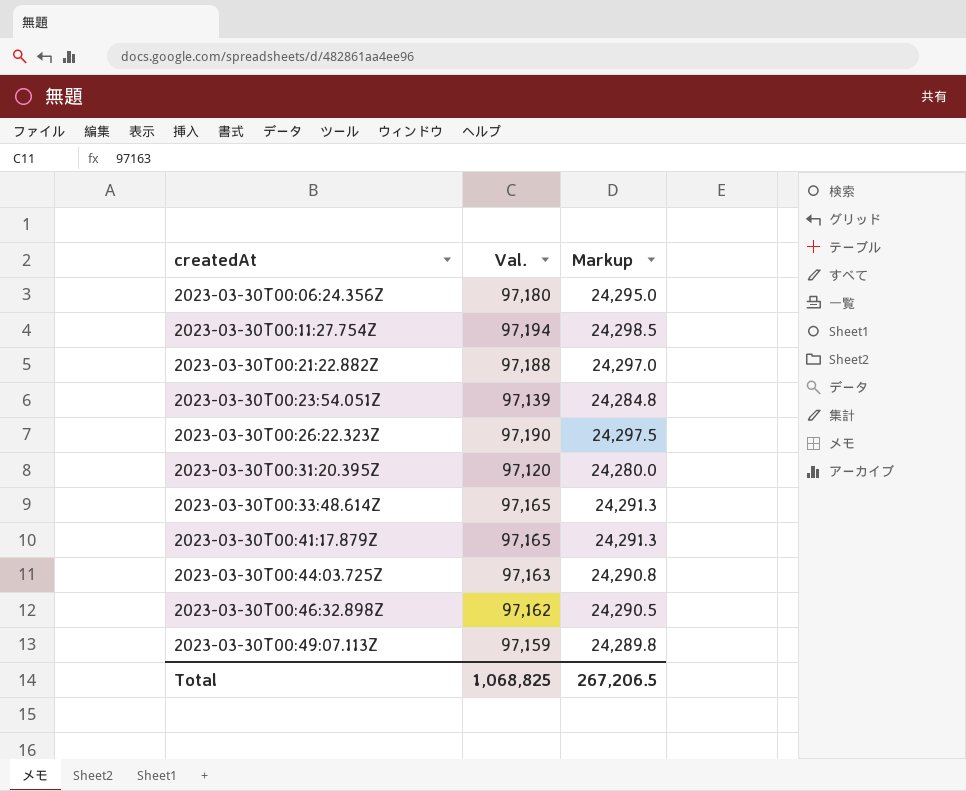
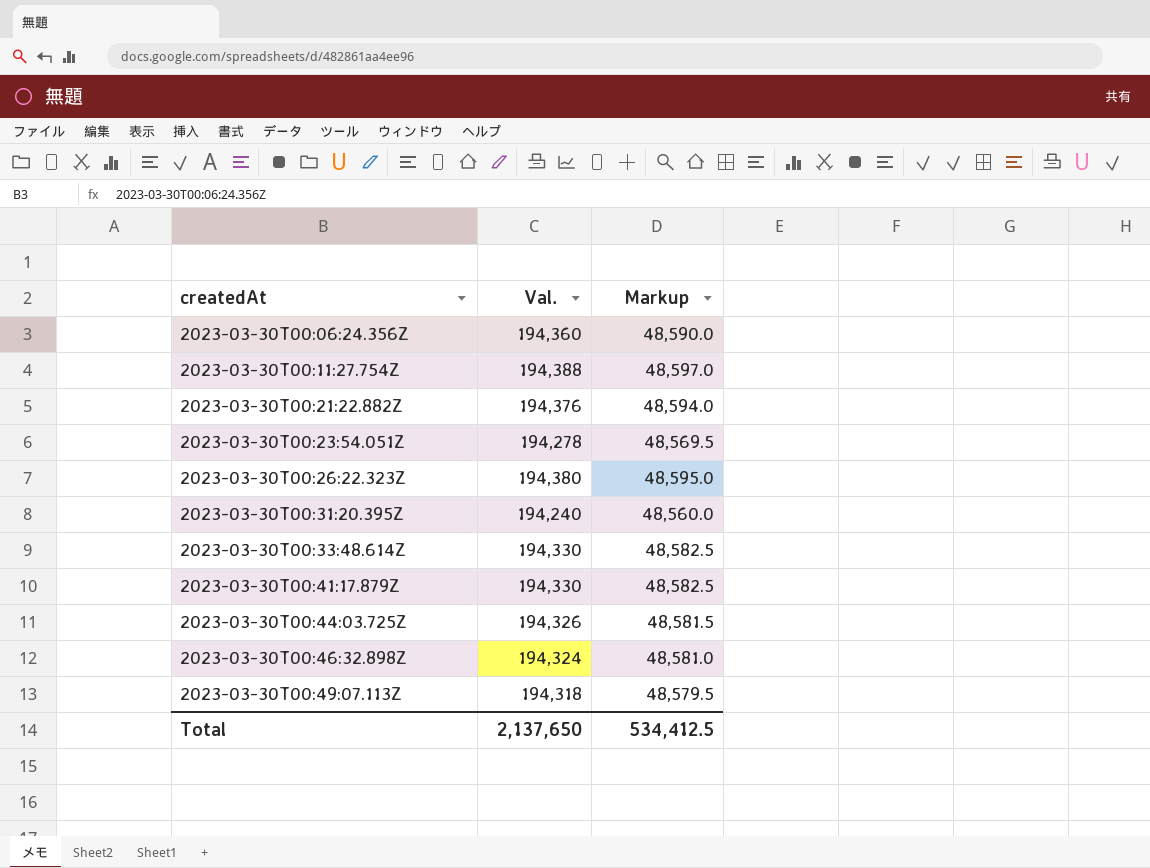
2023-03-30T00:06:24.356Z | Val.: 97,180 -> 194,360
2023-03-30T00:06:24.356Z | Markup: 24,295.0 -> 48,590.0
2023-03-30T00:11:27.754Z | Val.: 97,194 -> 194,388
2023-03-30T00:11:27.754Z | Markup: 24,298.5 -> 48,597.0
2023-03-30T00:21:22.882Z | Val.: 97,188 -> 194,376
2023-03-30T00:21:22.882Z | Markup: 24,297.0 -> 48,594.0
2023-03-30T00:23:54.051Z | Val.: 97,139 -> 194,278
2023-03-30T00:23:54.051Z | Markup: 24,284.8 -> 48,569.5
2023-03-30T00:26:22.323Z | Val.: 97,190 -> 194,380
2023-03-30T00:26:22.323Z | Markup: 24,297.5 -> 48,595.0
2023-03-30T00:31:20.395Z | Val.: 97,120 -> 194,240
2023-03-30T00:31:20.395Z | Markup: 24,280.0 -> 48,560.0
2023-03-30T00:33:48.614Z | Val.: 97,165 -> 194,330
2023-03-30T00:33:48.614Z | Markup: 24,291.3 -> 48,582.5
2023-03-30T00:41:17.879Z | Val.: 97,165 -> 194,330
2023-03-30T00:41:17.879Z | Markup: 24,291.3 -> 48,582.5
2023-03-30T00:44:03.725Z | Val.: 97,163 -> 194,326
2023-03-30T00:44:03.725Z | Markup: 24,290.8 -> 48,581.5
2023-03-30T00:46:32.898Z | Val.: 97,162 -> 194,324
2023-03-30T00:46:32.898Z | Markup: 24,290.5 -> 48,581.0
2023-03-30T00:49:07.113Z | Val.: 97,159 -> 194,318
2023-03-30T00:49:07.113Z | Markup: 24,289.8 -> 48,579.5
Total | Val.: 1,068,825 -> 2,137,650
Total | Markup: 267,206.5 -> 534,412.5

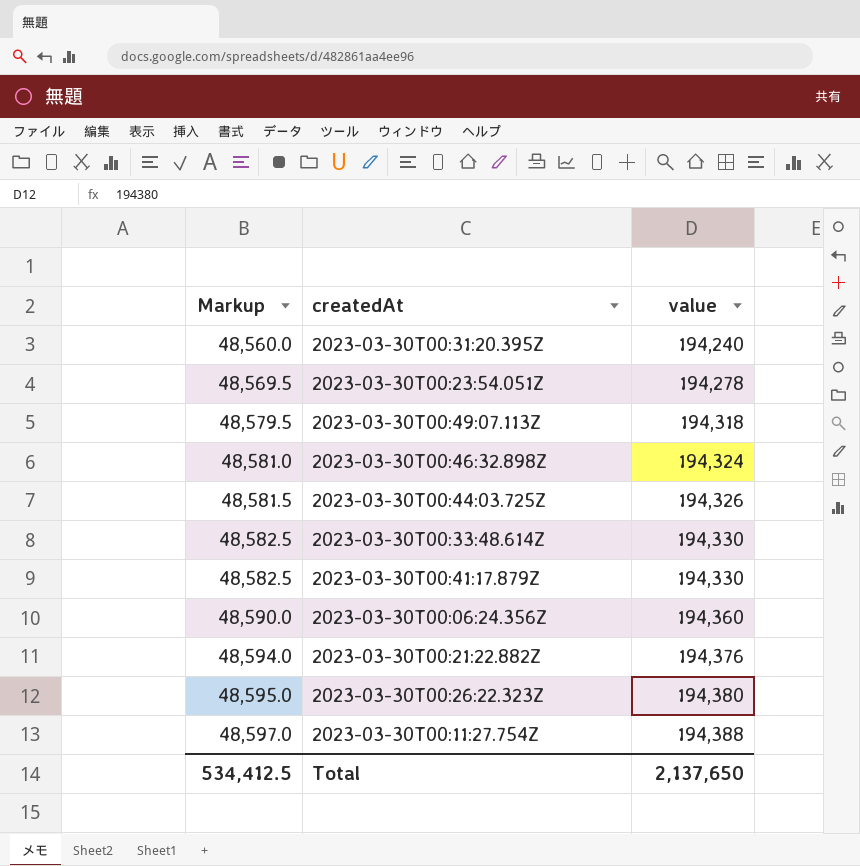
row order: createdAt ascending -> Markup ascending
column Markup | position: 3 -> 1
column name: Val. -> value

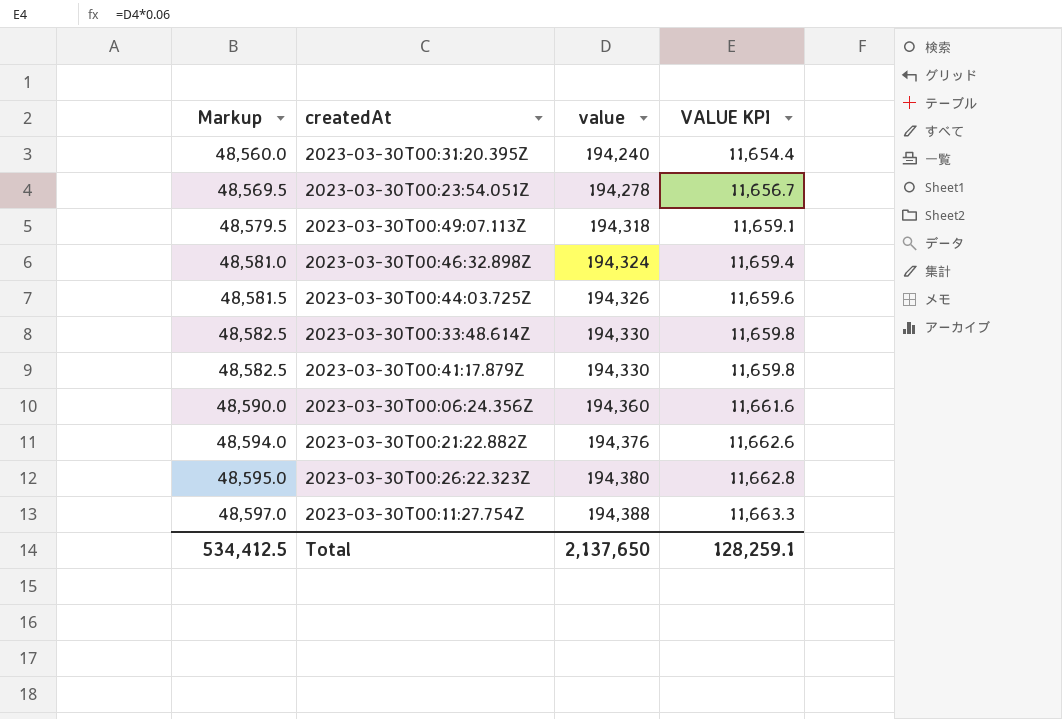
column VALUE KPI | formula: none -> [value] * 0.06

